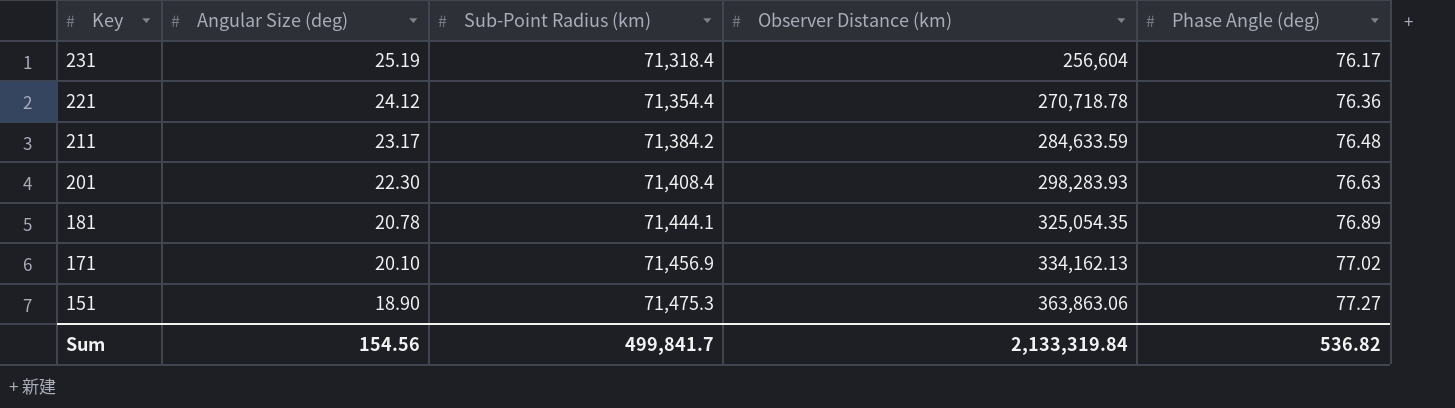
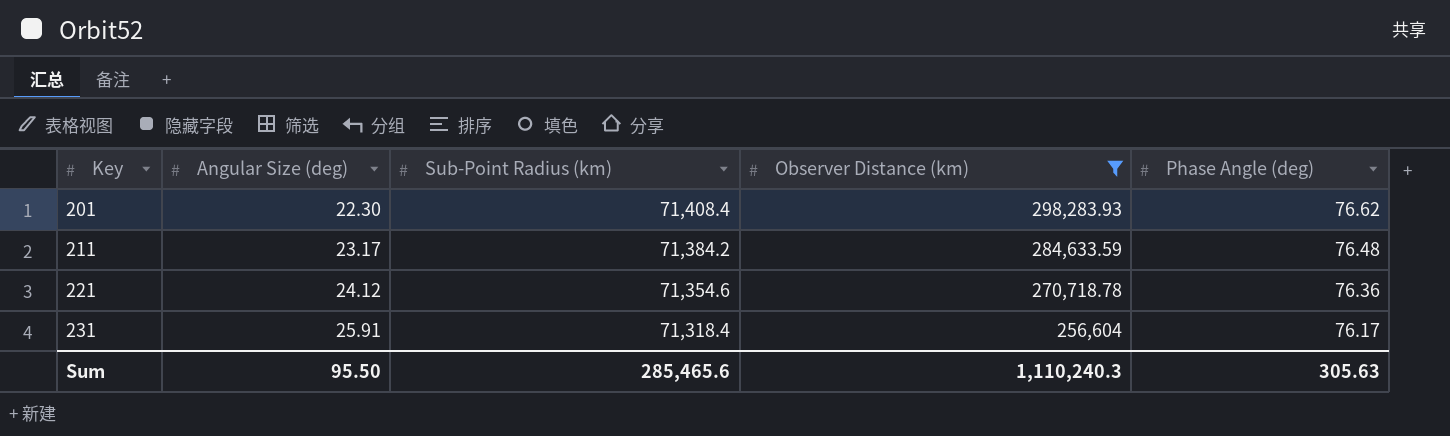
filter: none -> Observer Distance (km) <= 298,283.93
row order: Key descending -> Key ascending
201 | Phase Angle (deg): 76.63 -> 76.62
221 | Sub-Point Radius (km): 71,354.4 -> 71,354.6
231 | Angular Size (deg): 25.19 -> 25.91
Sum | Angular Size (deg): 154.56 -> 95.50
Sum | Sub-Point Radius (km): 499,841.7 -> 285,465.6
Sum | Observer Distance (km): 2,133,319.84 -> 1,110,240.3
Sum | Phase Angle (deg): 536.82 -> 305.63

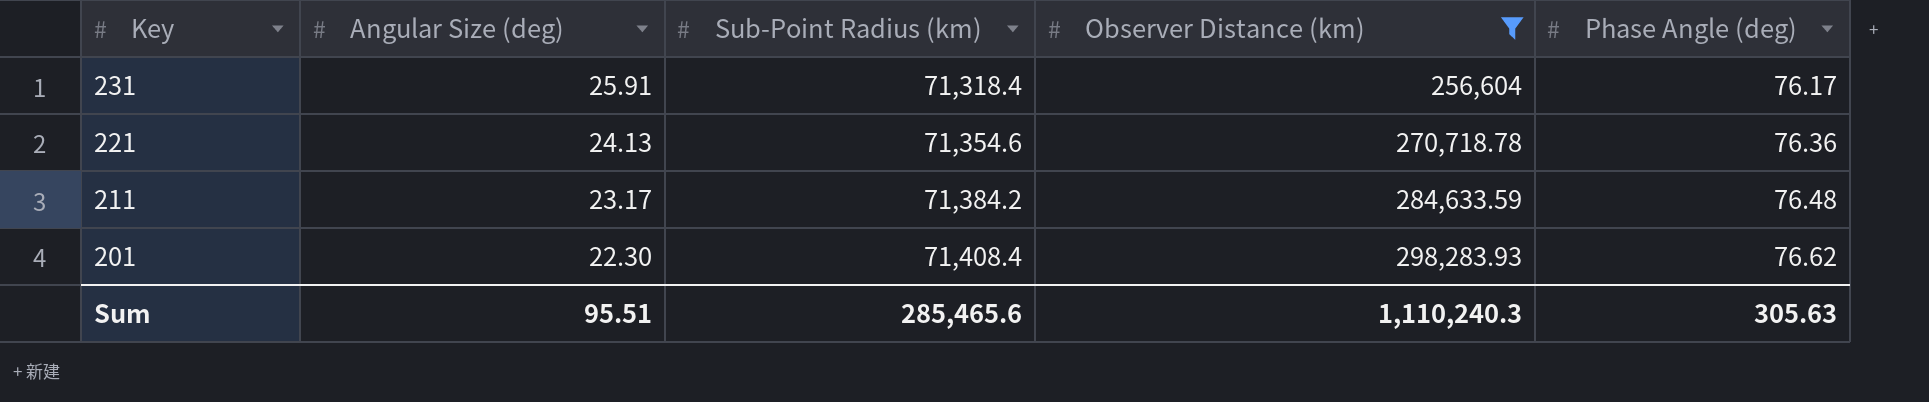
row order: Key ascending -> Key descending
221 | Angular Size (deg): 24.12 -> 24.13
Sum | Angular Size (deg): 95.50 -> 95.51

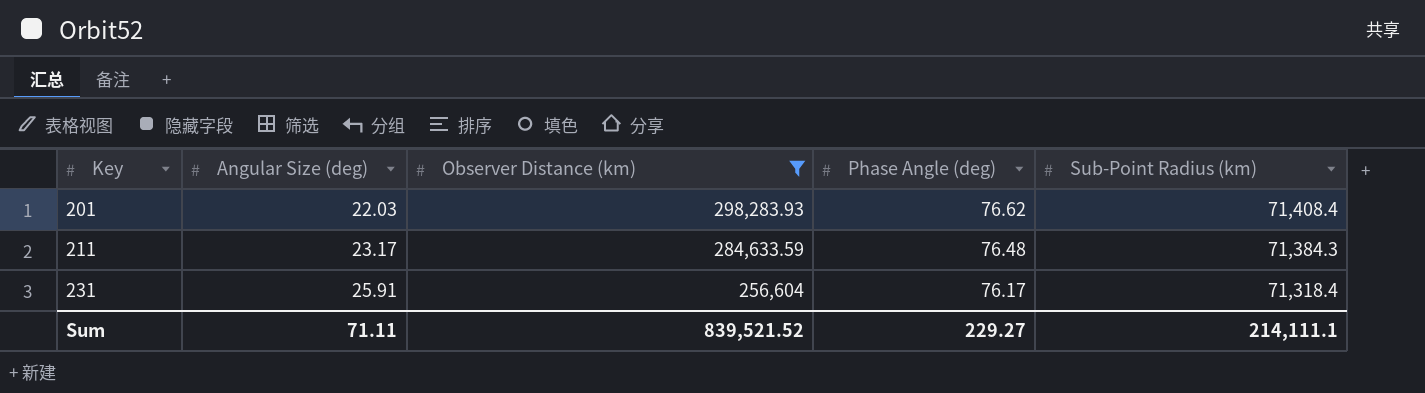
row order: Key descending -> Key ascending
column Sub-Point Radius (km) | position: 3 -> 5
row 221: 24.13 | 71,354.6 | 270,718.78 | 76.36 -> none
201 | Angular Size (deg): 22.30 -> 22.03
211 | Sub-Point Radius (km): 71,384.2 -> 71,384.3
Sum | Angular Size (deg): 95.51 -> 71.11
Sum | Observer Distance (km): 1,110,240.3 -> 839,521.52
Sum | Phase Angle (deg): 305.63 -> 229.27
Sum | Sub-Point Radius (km): 285,465.6 -> 214,111.1

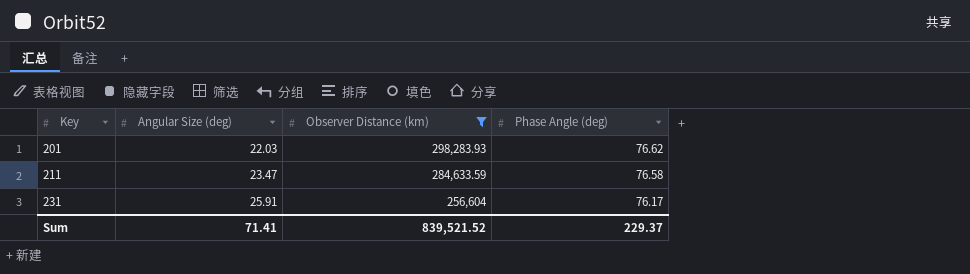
column Sub-Point Radius (km) | position: 5 -> none
211 | Angular Size (deg): 23.17 -> 23.47
211 | Phase Angle (deg): 76.48 -> 76.58
Sum | Angular Size (deg): 71.11 -> 71.41
Sum | Phase Angle (deg): 229.27 -> 229.37

